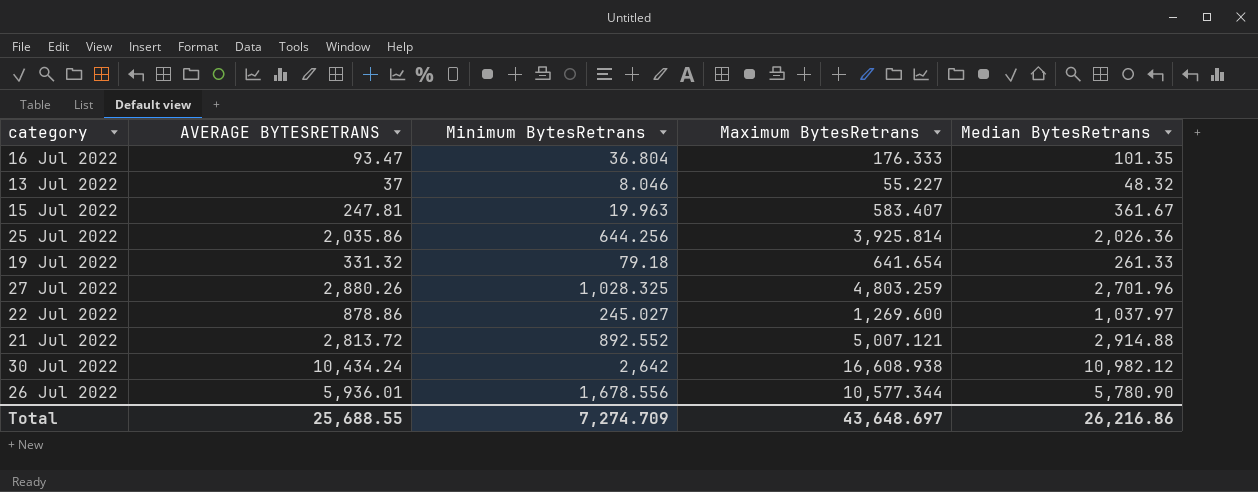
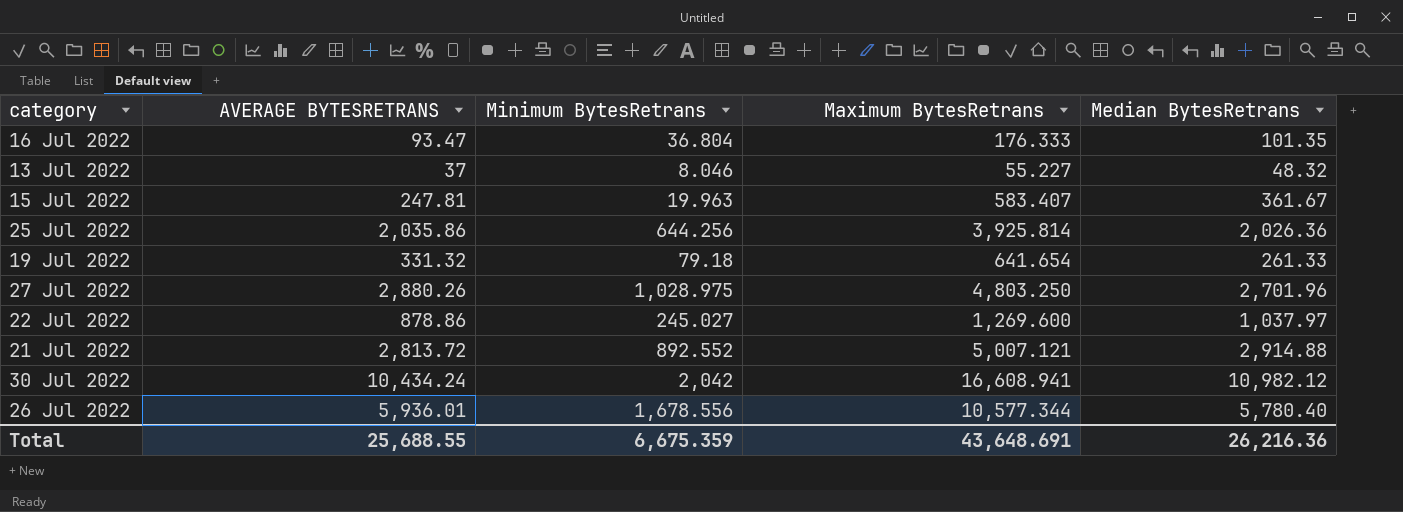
27 Jul 2022 | Minimum BytesRetrans: 1,028.325 -> 1,028.975
27 Jul 2022 | Maximum BytesRetrans: 4,803.259 -> 4,803.250
30 Jul 2022 | Minimum BytesRetrans: 2,642 -> 2,042
30 Jul 2022 | Maximum BytesRetrans: 16,608.938 -> 16,608.941
26 Jul 2022 | Median BytesRetrans: 5,780.90 -> 5,780.40
Total | Minimum BytesRetrans: 7,274.709 -> 6,675.359
Total | Maximum BytesRetrans: 43,648.697 -> 43,648.691
Total | Median BytesRetrans: 26,216.86 -> 26,216.36

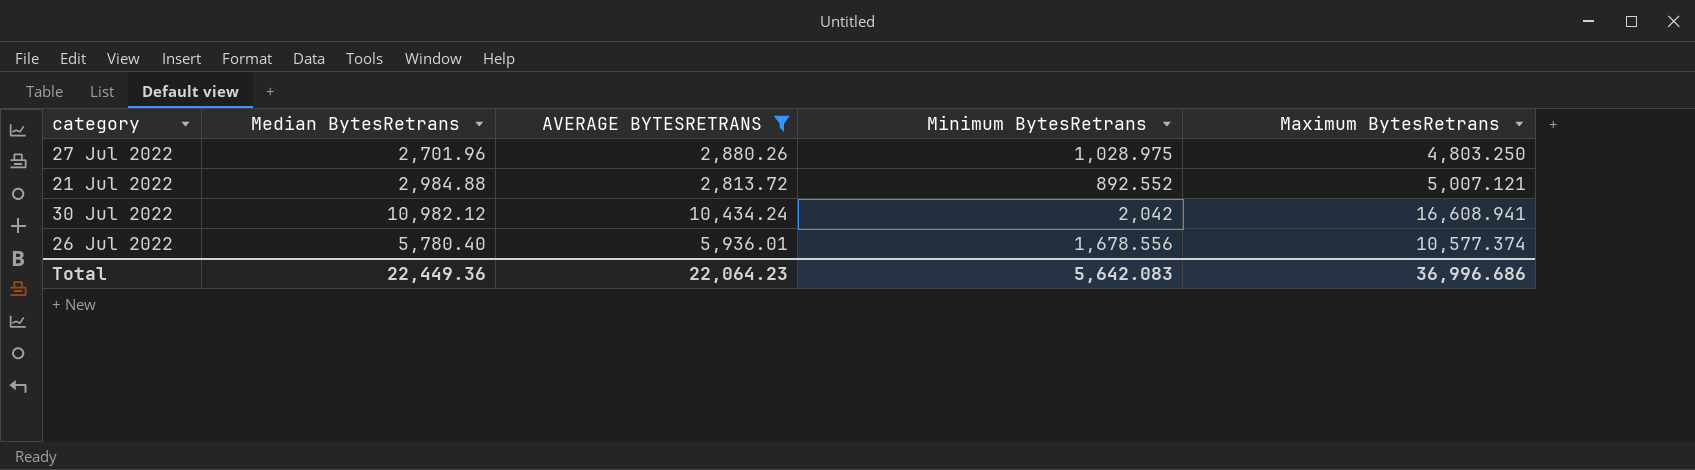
filter: none -> AVERAGE BYTESRETRANS >= 2,813.72
column Median BytesRetrans | position: 5 -> 2
21 Jul 2022 | Median BytesRetrans: 2,914.88 -> 2,984.88
26 Jul 2022 | Maximum BytesRetrans: 10,577.344 -> 10,577.374
Total | Median BytesRetrans: 26,216.36 -> 22,449.36
Total | AVERAGE BYTESRETRANS: 25,688.55 -> 22,064.23
Total | Minimum BytesRetrans: 6,675.359 -> 5,642.083
Total | Maximum BytesRetrans: 43,648.691 -> 36,996.686

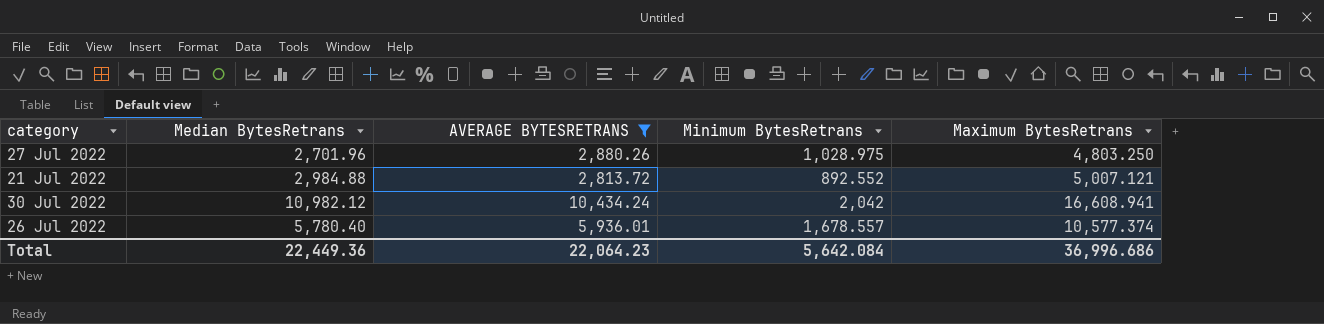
26 Jul 2022 | Minimum BytesRetrans: 1,678.556 -> 1,678.557
Total | Minimum BytesRetrans: 5,642.083 -> 5,642.084

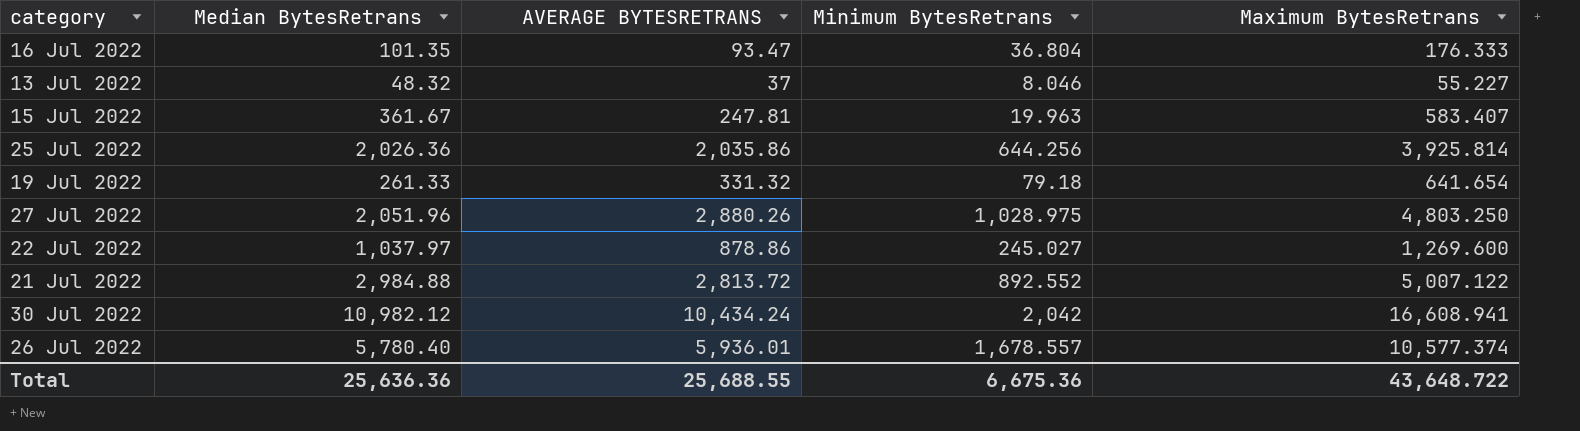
filter: AVERAGE BYTESRETRANS >= 2,813.72 -> none
27 Jul 2022 | Median BytesRetrans: 2,701.96 -> 2,051.96
21 Jul 2022 | Maximum BytesRetrans: 5,007.121 -> 5,007.122
Total | Median BytesRetrans: 22,449.36 -> 25,636.36
Total | AVERAGE BYTESRETRANS: 22,064.23 -> 25,688.55
Total | Minimum BytesRetrans: 5,642.084 -> 6,675.36
Total | Maximum BytesRetrans: 36,996.686 -> 43,648.722

